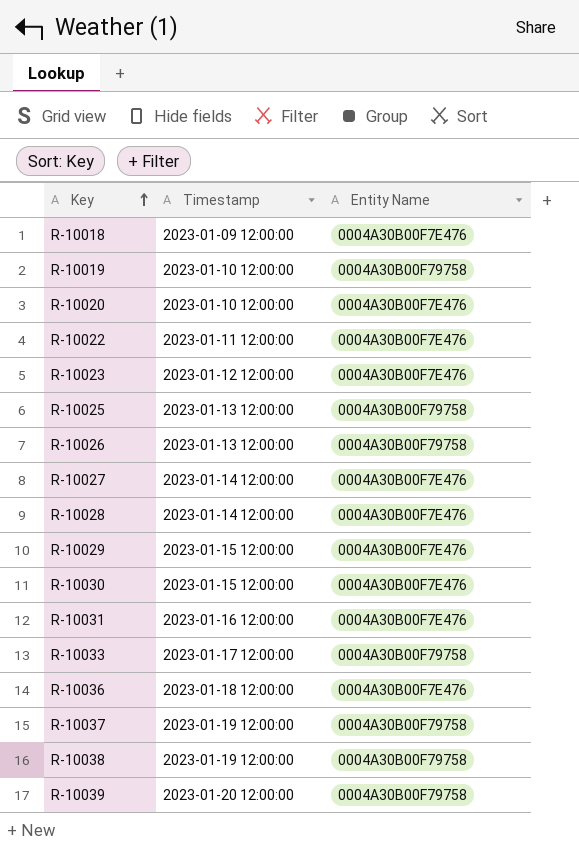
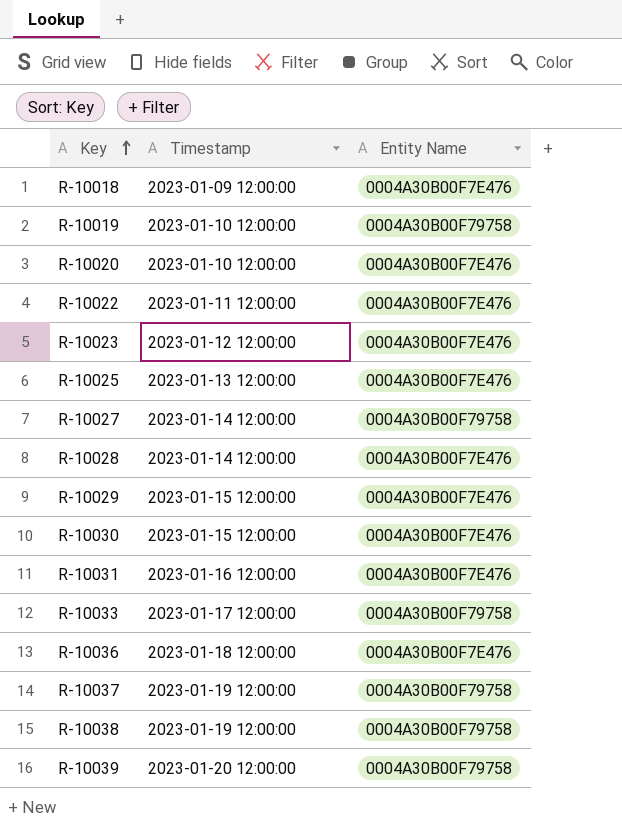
row R-10026: 2023-01-13 12:00:00 | 0004A30B00F79758 -> none
R-10025 | Entity Name: 0004A30B00F79758 -> 0004A30B00F7E476
R-10027 | Entity Name: 0004A30B00F7E476 -> 0004A30B00F79758

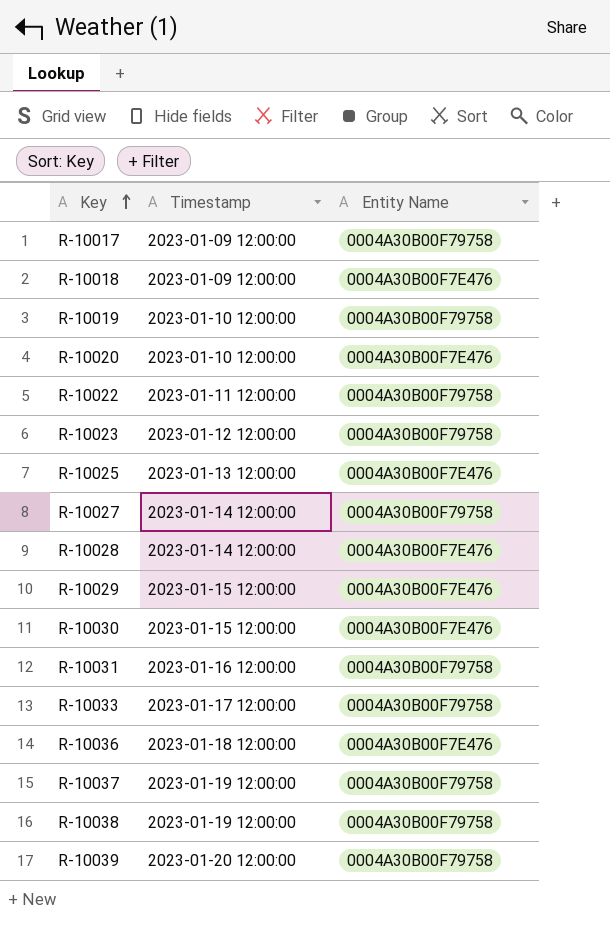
row R-10017: none -> 2023-01-09 12:00:00 | 0004A30B00F79758
R-10022 | Entity Name: 0004A30B00F7E476 -> 0004A30B00F79758
R-10023 | Entity Name: 0004A30B00F7E476 -> 0004A30B00F79758
R-10031 | Entity Name: 0004A30B00F7E476 -> 0004A30B00F79758

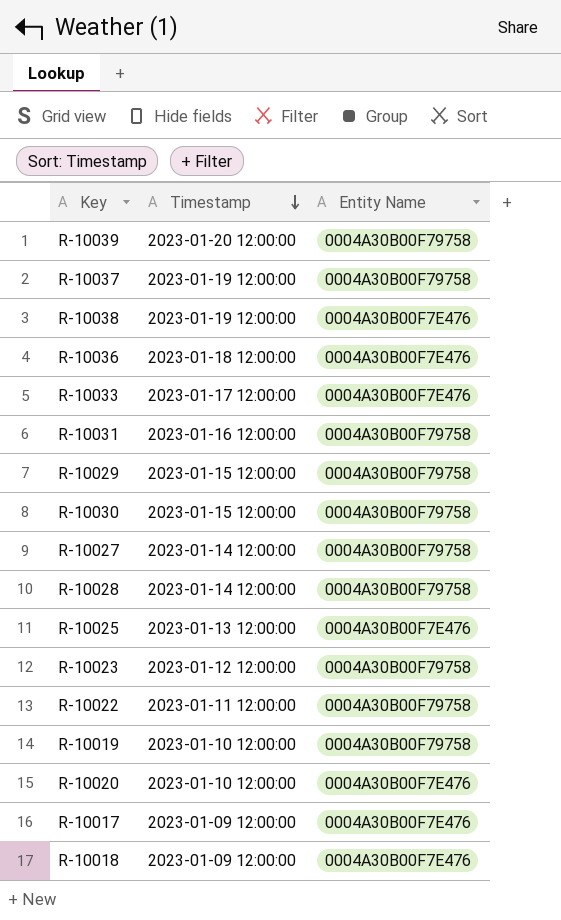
row order: Key ascending -> Timestamp descending
R-10038 | Entity Name: 0004A30B00F79758 -> 0004A30B00F7E476
R-10033 | Entity Name: 0004A30B00F79758 -> 0004A30B00F7E476
R-10029 | Entity Name: 0004A30B00F7E476 -> 0004A30B00F79758
R-10030 | Entity Name: 0004A30B00F7E476 -> 0004A30B00F79758
R-10028 | Entity Name: 0004A30B00F7E476 -> 0004A30B00F79758
R-10017 | Entity Name: 0004A30B00F79758 -> 0004A30B00F7E476

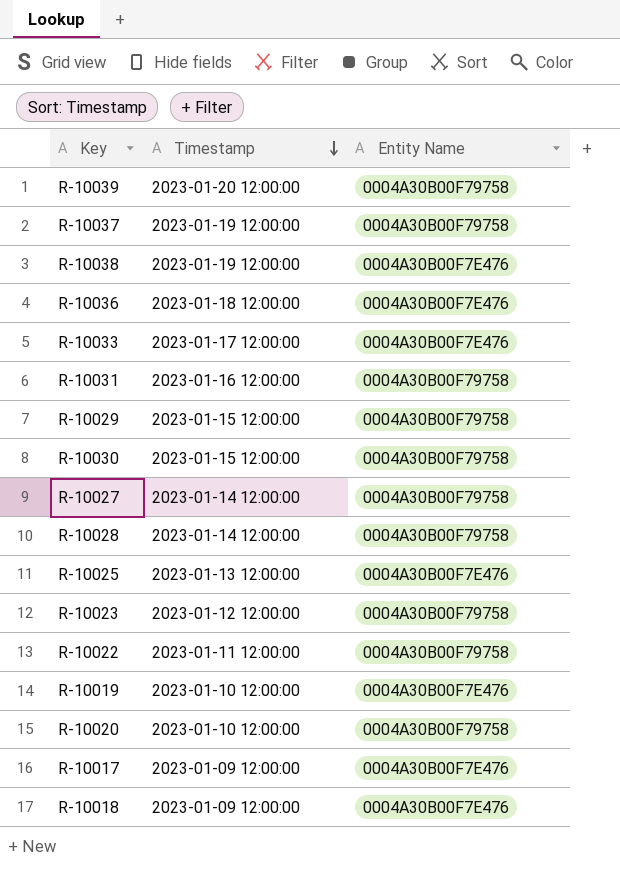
R-10019 | Entity Name: 0004A30B00F79758 -> 0004A30B00F7E476
R-10020 | Entity Name: 0004A30B00F7E476 -> 0004A30B00F79758

